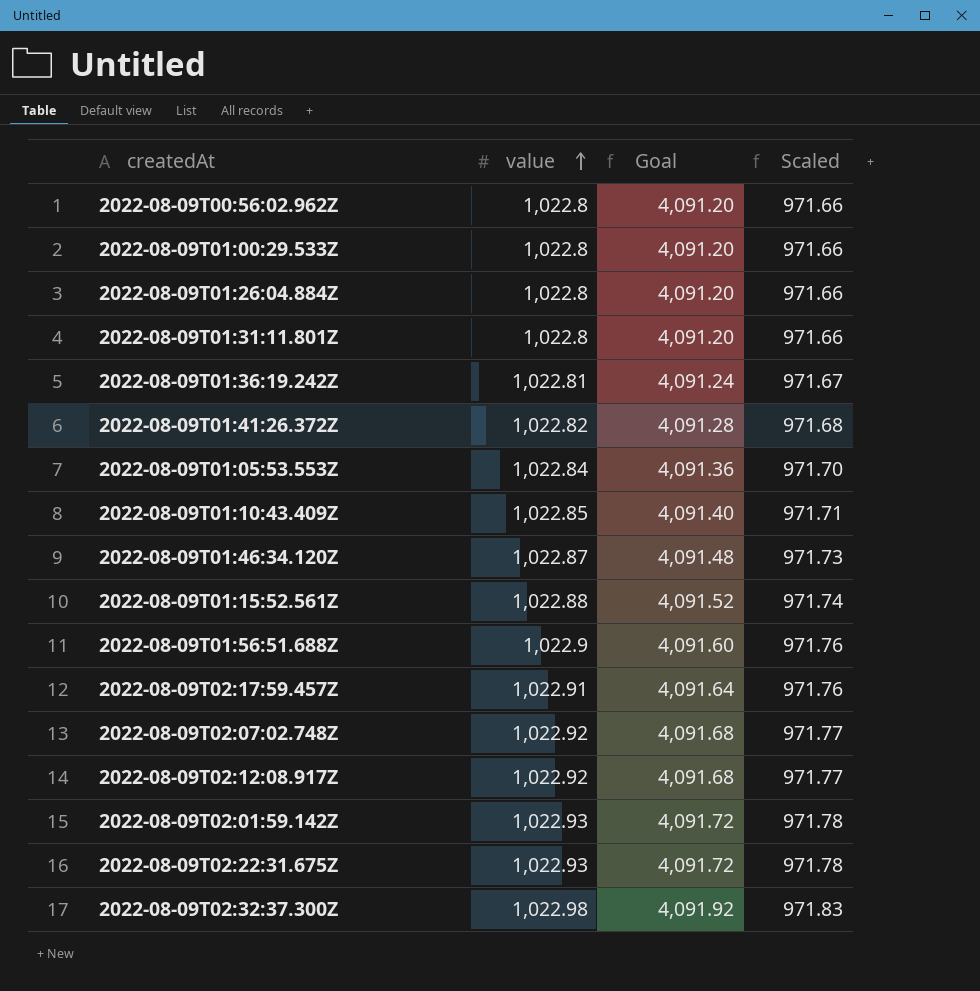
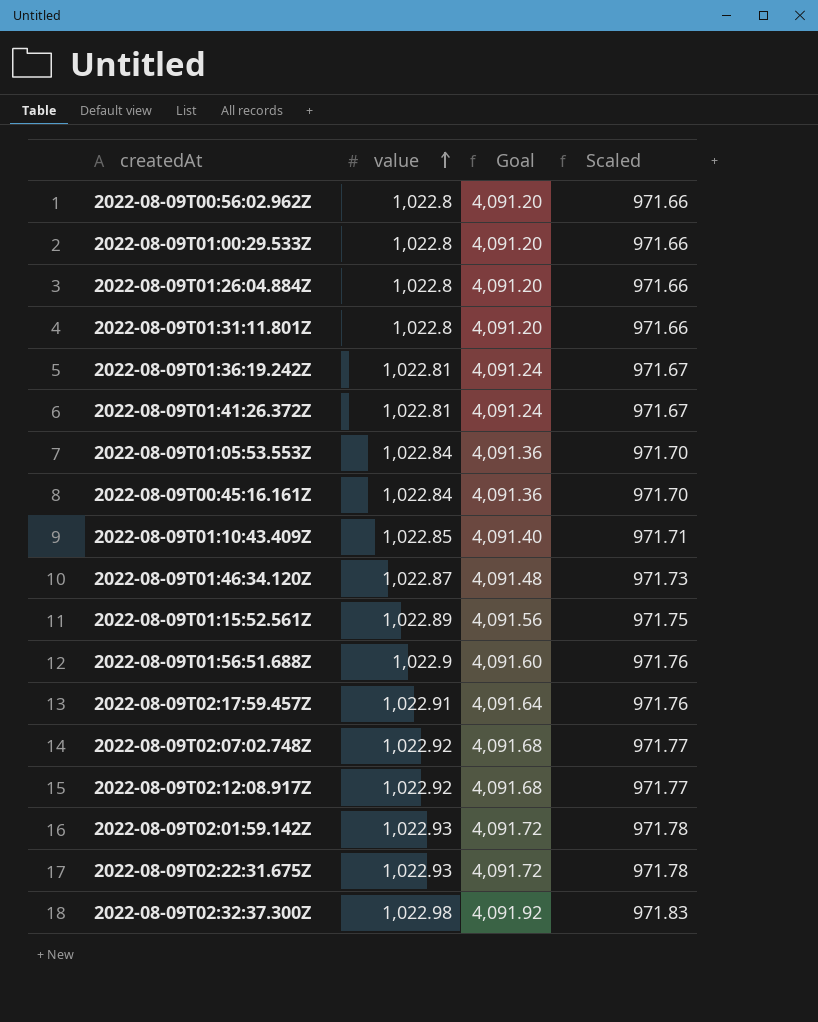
2022-08-09T01:41:26.372Z | value: 1,022.82 -> 1,022.81
2022-08-09T01:41:26.372Z | Goal: 4,091.28 -> 4,091.24
2022-08-09T01:41:26.372Z | Scaled: 971.68 -> 971.67
row 2022-08-09T00:45:16.161Z: none -> 1,022.84 | 4,091.36 | 971.70
2022-08-09T01:15:52.561Z | value: 1,022.88 -> 1,022.89
2022-08-09T01:15:52.561Z | Goal: 4,091.52 -> 4,091.56
2022-08-09T01:15:52.561Z | Scaled: 971.74 -> 971.75

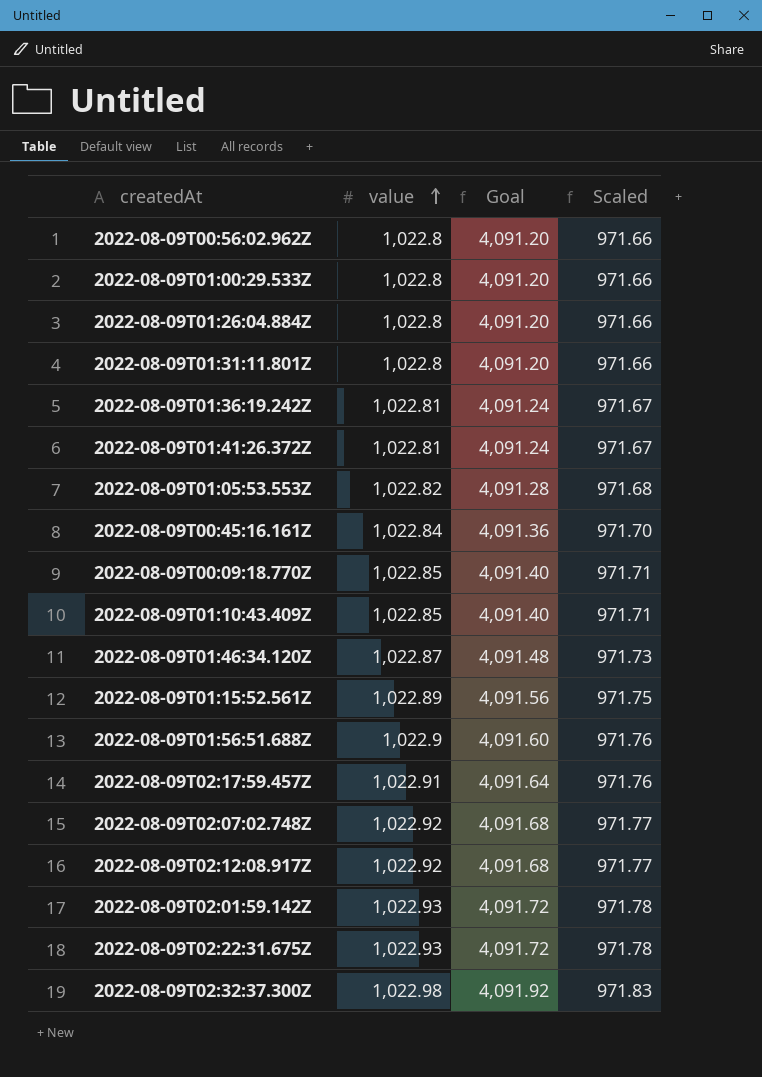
2022-08-09T01:05:53.553Z | value: 1,022.84 -> 1,022.82
2022-08-09T01:05:53.553Z | Goal: 4,091.36 -> 4,091.28
2022-08-09T01:05:53.553Z | Scaled: 971.70 -> 971.68
row 2022-08-09T00:09:18.770Z: none -> 1,022.85 | 4,091.40 | 971.71

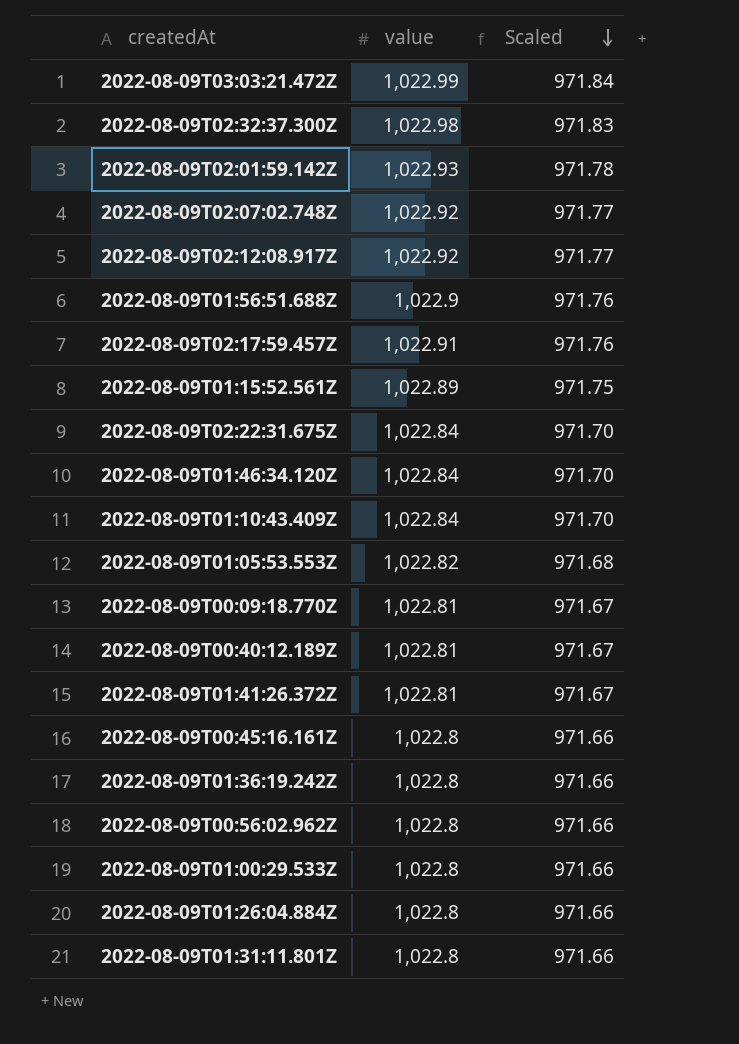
row order: value ascending -> Scaled descending
column Goal | formula: [value] * 4 -> none
row 2022-08-09T03:03:21.472Z: none -> 1,022.99 | 971.84
2022-08-09T02:22:31.675Z | value: 1,022.93 -> 1,022.84
2022-08-09T02:22:31.675Z | Scaled: 971.78 -> 971.70
2022-08-09T01:46:34.120Z | value: 1,022.87 -> 1,022.84
2022-08-09T01:46:34.120Z | Scaled: 971.73 -> 971.70
2022-08-09T01:10:43.409Z | value: 1,022.85 -> 1,022.84
2022-08-09T01:10:43.409Z | Scaled: 971.71 -> 971.70
2022-08-09T00:09:18.770Z | value: 1,022.85 -> 1,022.81
2022-08-09T00:09:18.770Z | Scaled: 971.71 -> 971.67
row 2022-08-09T00:40:12.189Z: none -> 1,022.81 | 971.67
2022-08-09T00:45:16.161Z | value: 1,022.84 -> 1,022.8
2022-08-09T00:45:16.161Z | Scaled: 971.70 -> 971.66
2022-08-09T01:36:19.242Z | value: 1,022.81 -> 1,022.8
2022-08-09T01:36:19.242Z | Scaled: 971.67 -> 971.66

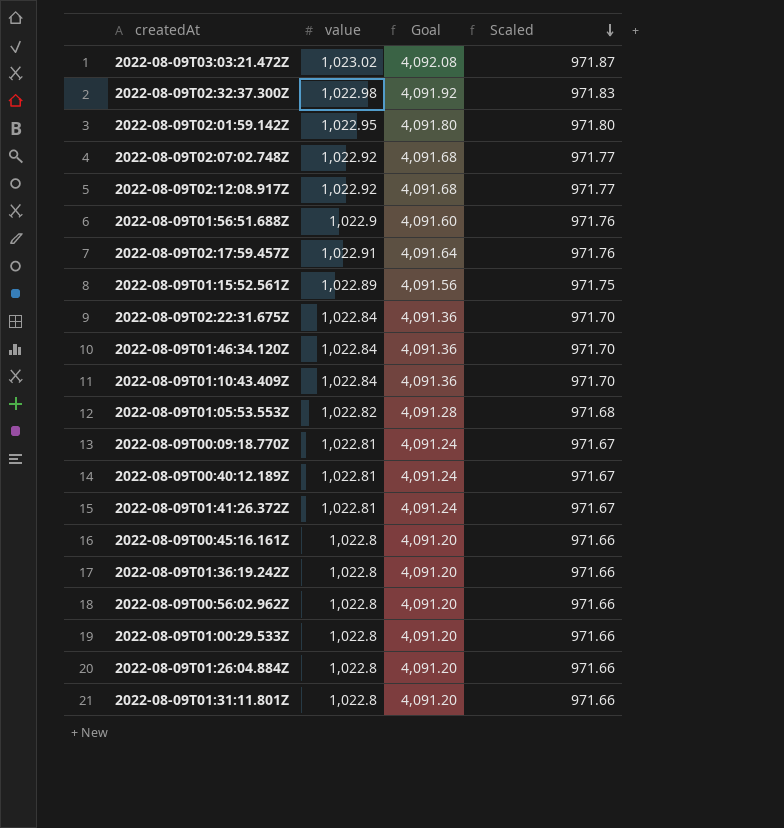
column Goal | formula: none -> [value] * 4
2022-08-09T03:03:21.472Z | value: 1,022.99 -> 1,023.02
2022-08-09T03:03:21.472Z | Scaled: 971.84 -> 971.87
2022-08-09T02:01:59.142Z | value: 1,022.93 -> 1,022.95
2022-08-09T02:01:59.142Z | Scaled: 971.78 -> 971.80

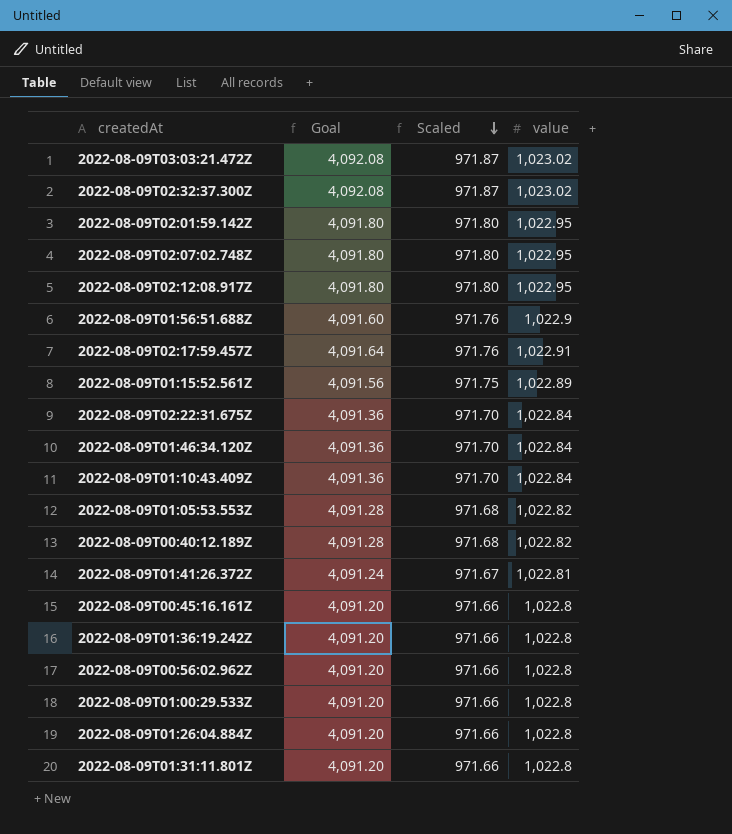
column value | position: 2 -> 4
row 2022-08-09T00:09:18.770Z: 1,022.81 | 4,091.24 | 971.67 -> none
2022-08-09T02:32:37.300Z | Goal: 4,091.92 -> 4,092.08
2022-08-09T02:32:37.300Z | Scaled: 971.83 -> 971.87
2022-08-09T02:32:37.300Z | value: 1,022.98 -> 1,023.02
2022-08-09T02:07:02.748Z | Goal: 4,091.68 -> 4,091.80
2022-08-09T02:07:02.748Z | Scaled: 971.77 -> 971.80
2022-08-09T02:07:02.748Z | value: 1,022.92 -> 1,022.95
2022-08-09T02:12:08.917Z | Goal: 4,091.68 -> 4,091.80
2022-08-09T02:12:08.917Z | Scaled: 971.77 -> 971.80
2022-08-09T02:12:08.917Z | value: 1,022.92 -> 1,022.95
2022-08-09T00:40:12.189Z | Goal: 4,091.24 -> 4,091.28
2022-08-09T00:40:12.189Z | Scaled: 971.67 -> 971.68
2022-08-09T00:40:12.189Z | value: 1,022.81 -> 1,022.82

